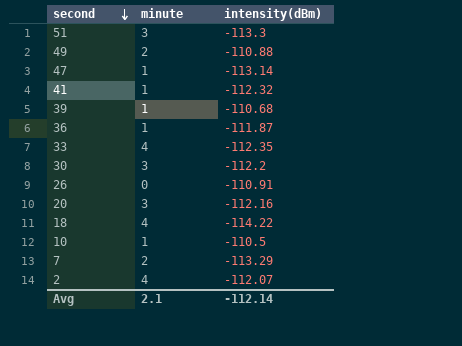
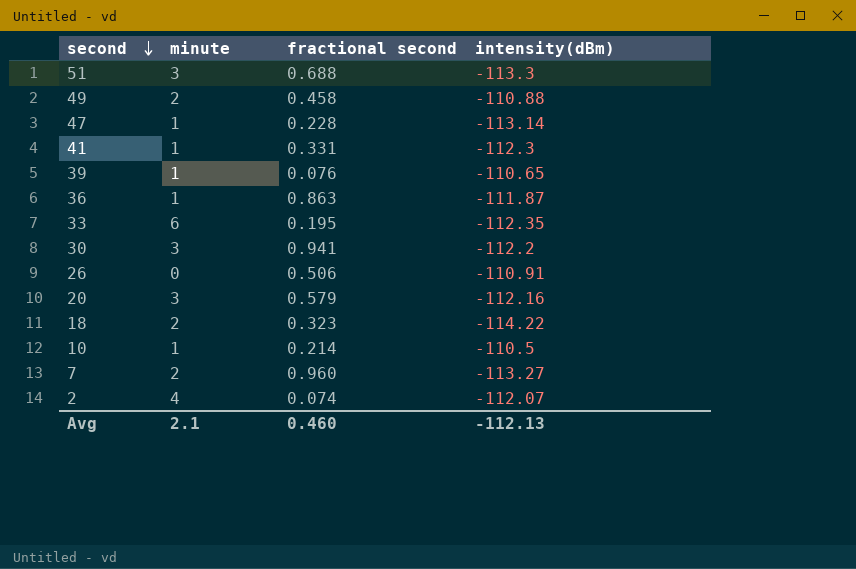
column fractional second | position: none -> 3
41 | intensity(dBm): -112.32 -> -112.3
39 | intensity(dBm): -110.68 -> -110.65
33 | minute: 4 -> 6
18 | minute: 4 -> 2
7 | intensity(dBm): -113.29 -> -113.27
Avg | intensity(dBm): -112.14 -> -112.13

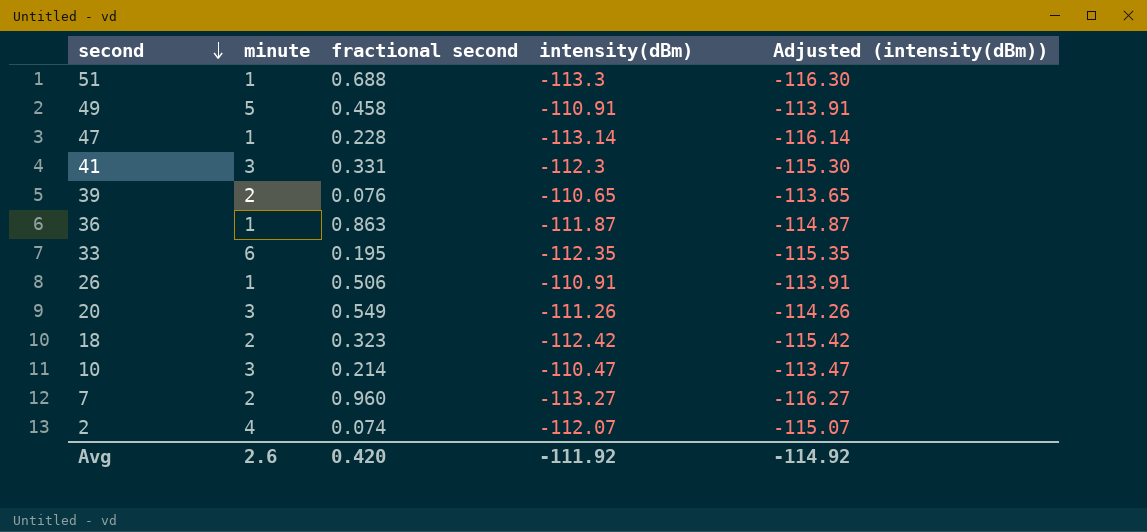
column Adjusted (intensity(dBm)) | formula: none -> [intensity(dBm)] - 3
row 30: 3 | 0.941 | -112.2 -> none
51 | minute: 3 -> 1
49 | minute: 2 -> 5
49 | intensity(dBm): -110.88 -> -110.91
41 | minute: 1 -> 3
39 | minute: 1 -> 2
26 | minute: 0 -> 1
20 | fractional second: 0.579 -> 0.549
20 | intensity(dBm): -112.16 -> -111.26
18 | intensity(dBm): -114.22 -> -112.42
10 | minute: 1 -> 3
10 | intensity(dBm): -110.5 -> -110.47
Avg | minute: 2.1 -> 2.6
Avg | fractional second: 0.460 -> 0.420
Avg | intensity(dBm): -112.13 -> -111.92

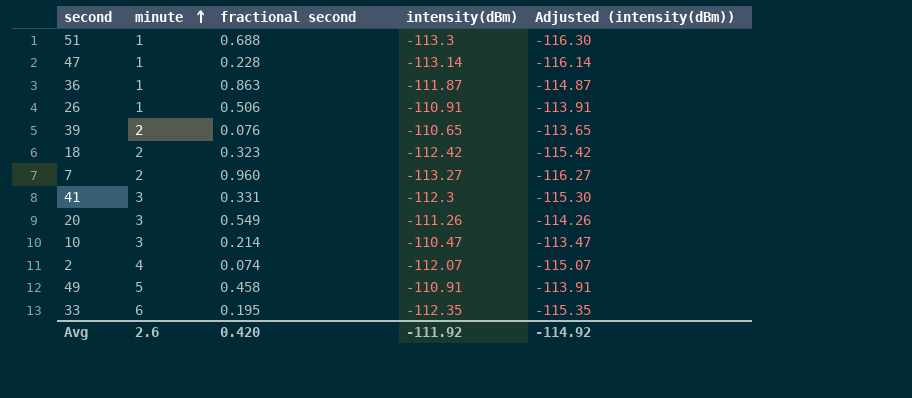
row order: second descending -> minute ascending

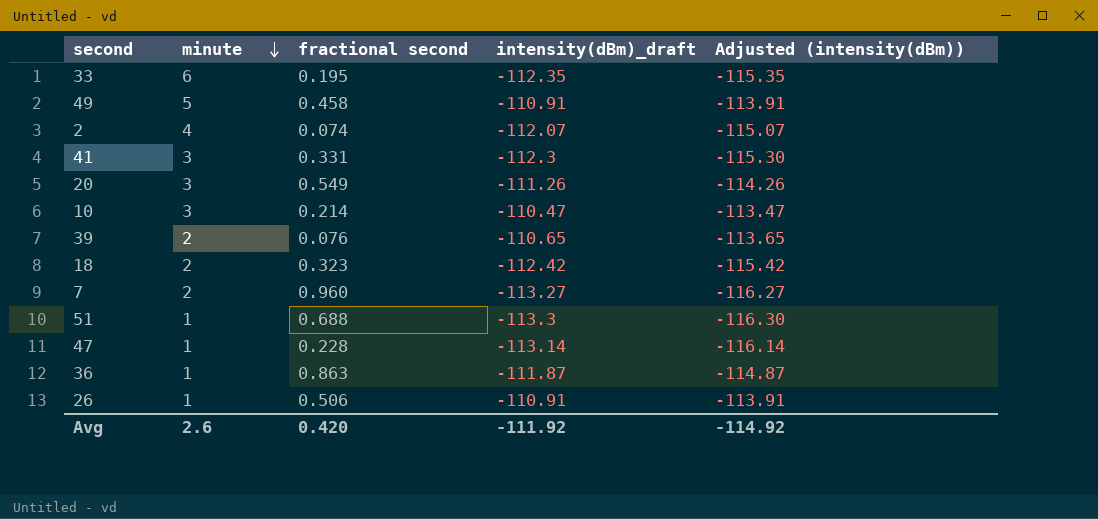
row order: minute ascending -> minute descending
column name: intensity(dBm) -> intensity(dBm)_draft

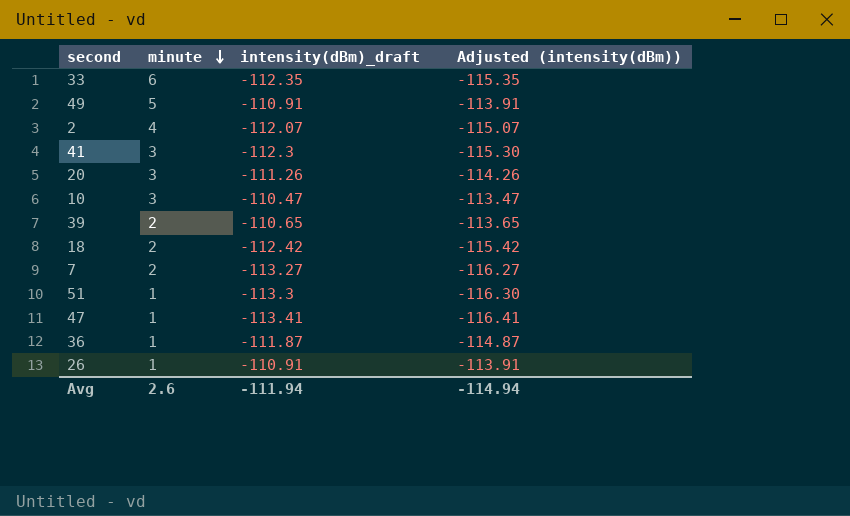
column fractional second | position: 3 -> none
47 | intensity(dBm)_draft: -113.14 -> -113.41
47 | Adjusted (intensity(dBm)): -116.14 -> -116.41
Avg | intensity(dBm)_draft: -111.92 -> -111.94
Avg | Adjusted (intensity(dBm)): -114.92 -> -114.94

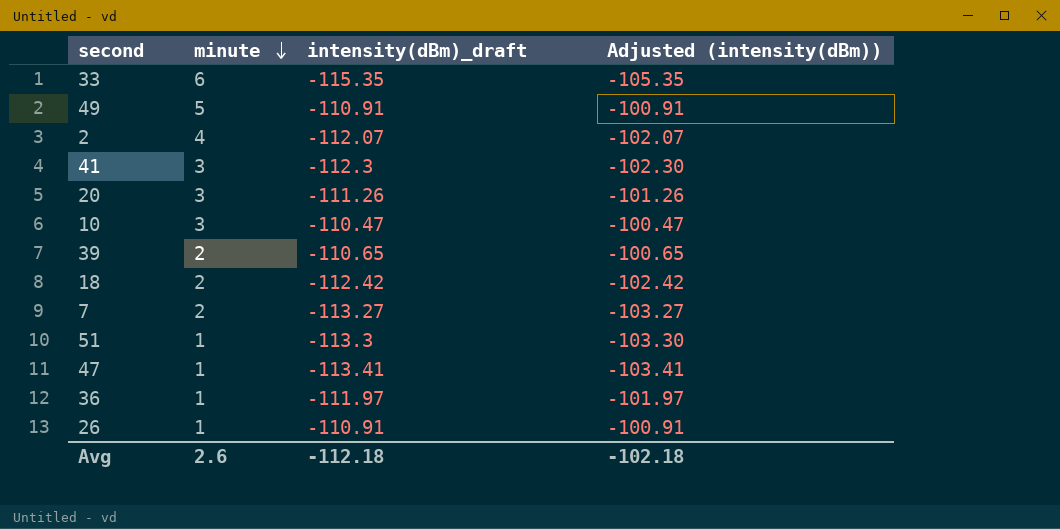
column Adjusted (intensity(dBm)) | formula: [intensity(dBm)_draft] - 3 -> [intensity(dBm)_draft] + 10
33 | intensity(dBm)_draft: -112.35 -> -115.35
36 | intensity(dBm)_draft: -111.87 -> -111.97
Avg | intensity(dBm)_draft: -111.94 -> -112.18
Avg | Adjusted (intensity(dBm)): -114.94 -> -102.18

